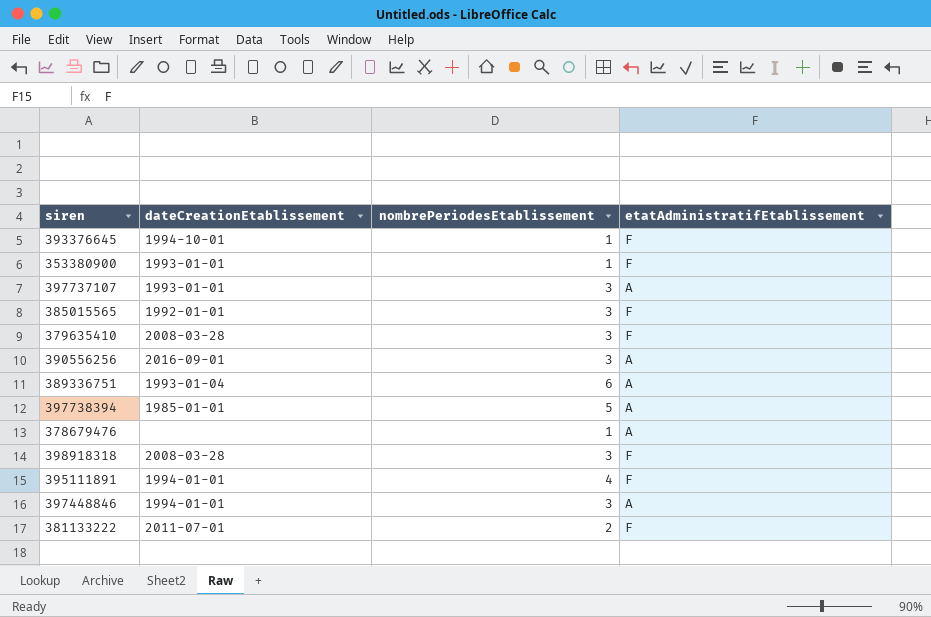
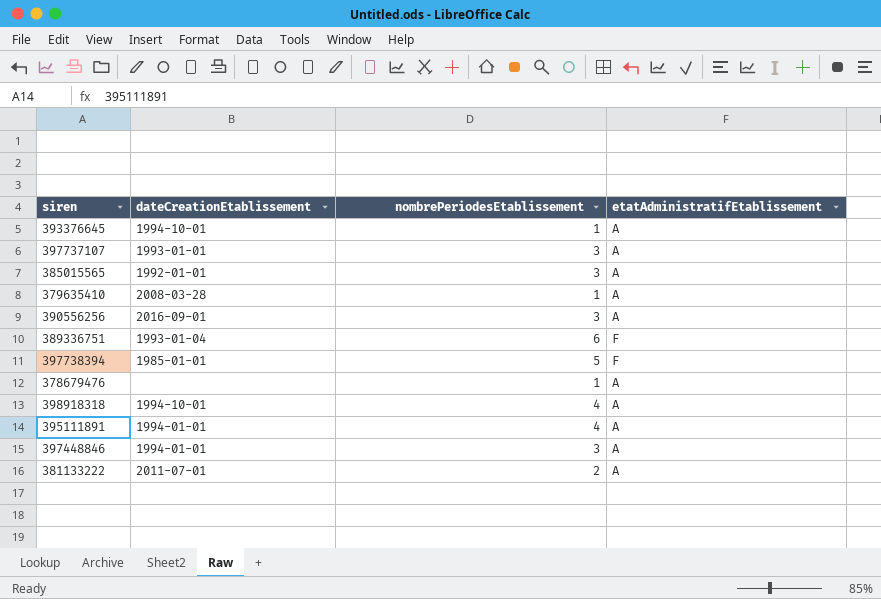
row 353380900: 1993-01-01 | 1 | F -> none
393376645 | etatAdministratifEtablissement: F -> A
385015565 | etatAdministratifEtablissement: F -> A
379635410 | nombrePeriodesEtablissement: 3 -> 1
379635410 | etatAdministratifEtablissement: F -> A
389336751 | etatAdministratifEtablissement: A -> F
397738394 | etatAdministratifEtablissement: A -> F
398918318 | dateCreationEtablissement: 2008-03-28 -> 1994-10-01
398918318 | nombrePeriodesEtablissement: 3 -> 4
398918318 | etatAdministratifEtablissement: F -> A
395111891 | etatAdministratifEtablissement: F -> A
381133222 | etatAdministratifEtablissement: F -> A

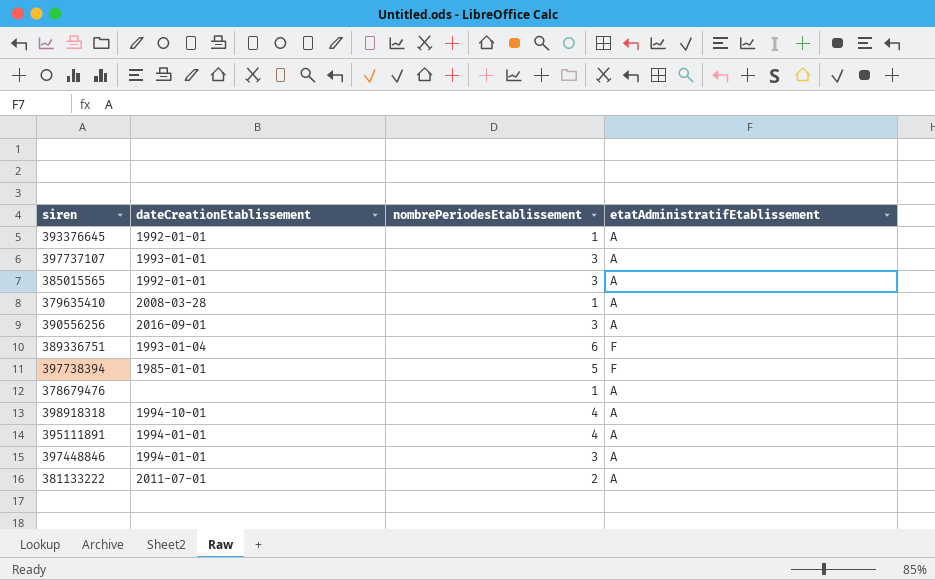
393376645 | dateCreationEtablissement: 1994-10-01 -> 1992-01-01

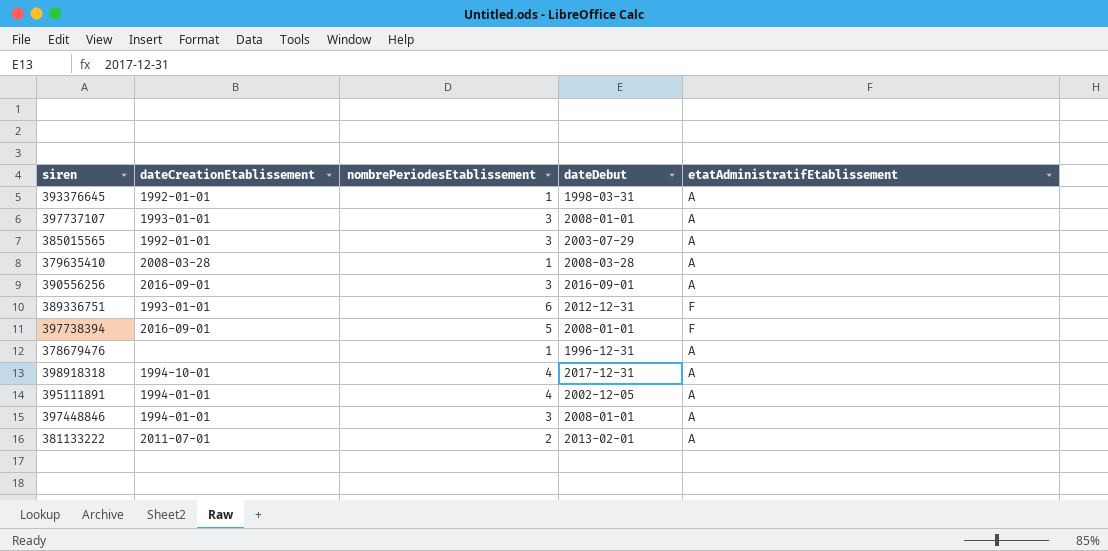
column dateDebut | position: none -> 4
389336751 | dateCreationEtablissement: 1993-01-04 -> 1993-01-01
397738394 | dateCreationEtablissement: 1985-01-01 -> 2016-09-01

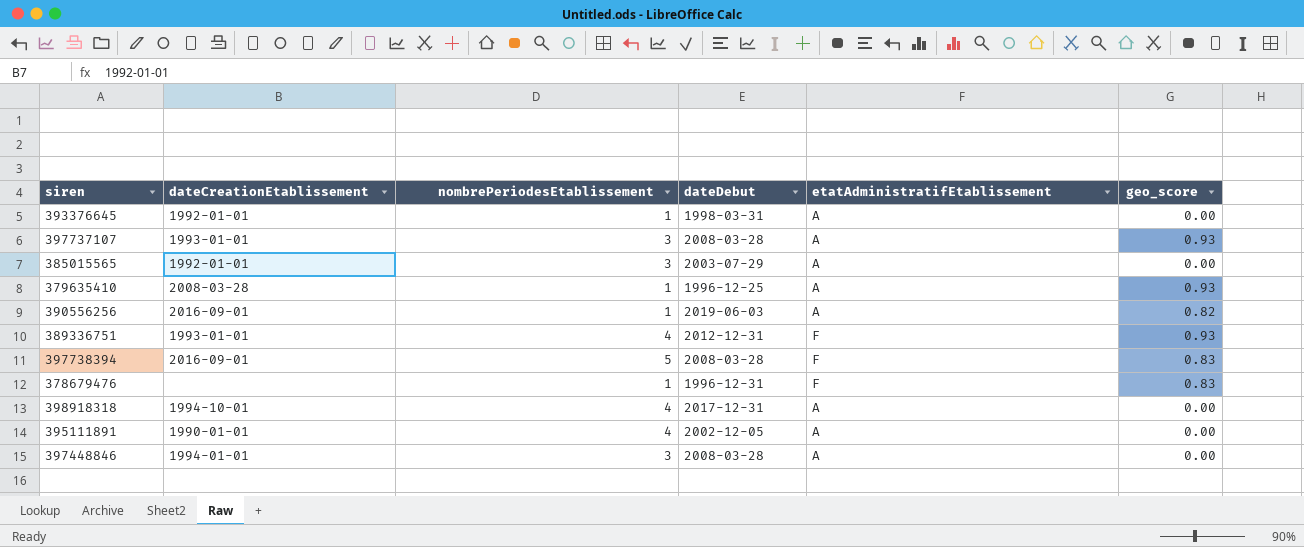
column geo_score | position: none -> 6
row 381133222: 2011-07-01 | 2 | 2013-02-01 | A -> none
397737107 | dateDebut: 2008-01-01 -> 2008-03-28
379635410 | dateDebut: 2008-03-28 -> 1996-12-25
390556256 | nombrePeriodesEtablissement: 3 -> 1
390556256 | dateDebut: 2016-09-01 -> 2019-06-03
389336751 | nombrePeriodesEtablissement: 6 -> 4
397738394 | dateDebut: 2008-01-01 -> 2008-03-28
378679476 | etatAdministratifEtablissement: A -> F
395111891 | dateCreationEtablissement: 1994-01-01 -> 1990-01-01
397448846 | dateDebut: 2008-01-01 -> 2008-03-28

